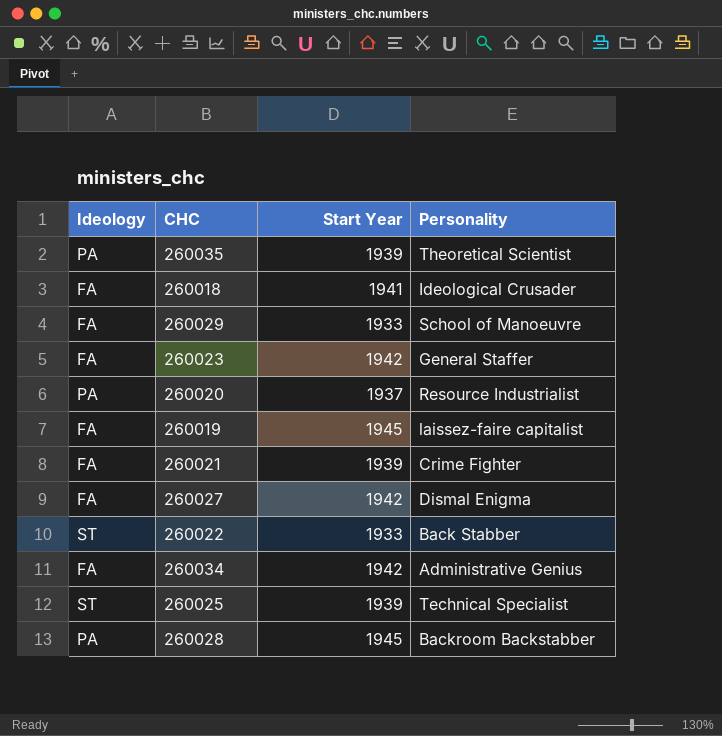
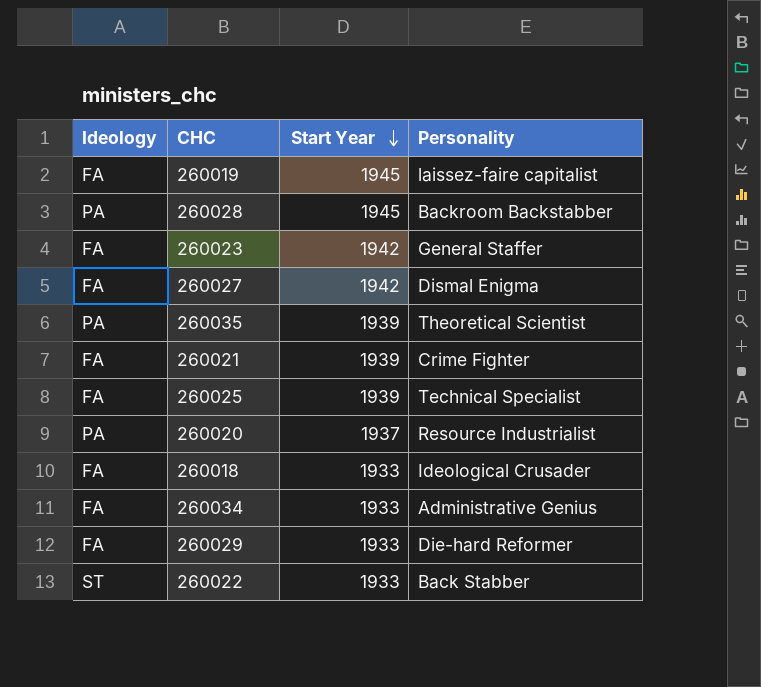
row order: none -> Start Year descending
260025 | Ideology: ST -> FA
260018 | Start Year: 1941 -> 1933
260034 | Start Year: 1942 -> 1933
260029 | Personality: School of Manoeuvre -> Die-hard Reformer

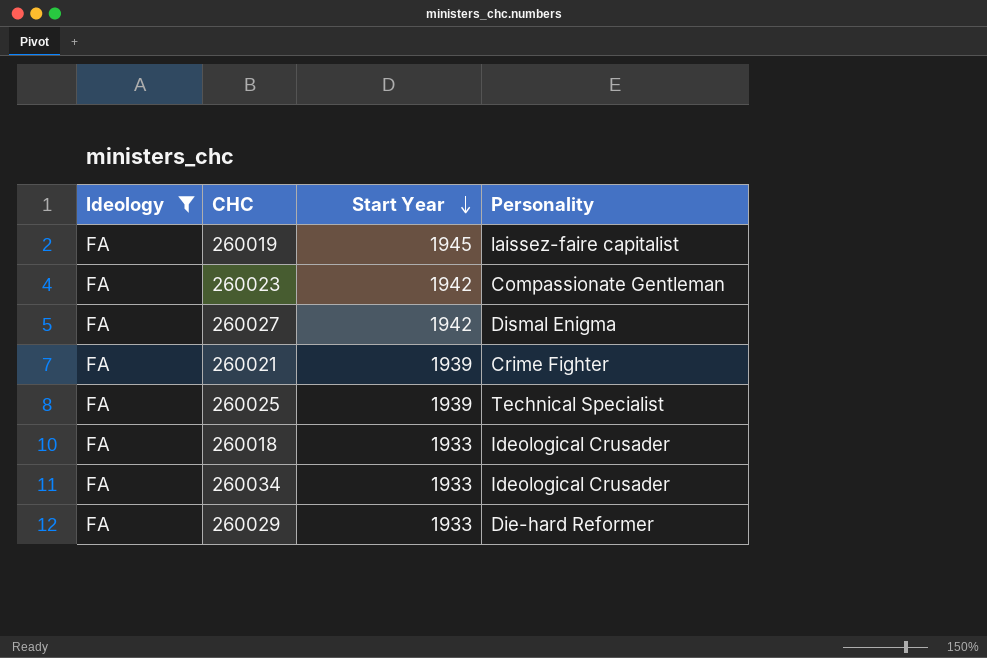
filter: none -> Ideology = FA
260023 | Personality: General Staffer -> Compassionate Gentleman
260034 | Personality: Administrative Genius -> Ideological Crusader

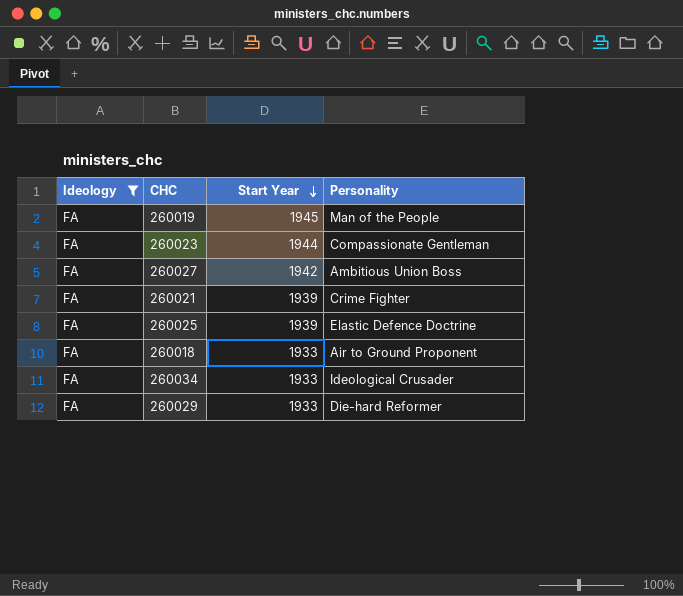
260019 | Personality: laissez-faire capitalist -> Man of the People
260023 | Start Year: 1942 -> 1944
260027 | Personality: Dismal Enigma -> Ambitious Union Boss
260025 | Personality: Technical Specialist -> Elastic Defence Doctrine
260018 | Personality: Ideological Crusader -> Air to Ground Proponent

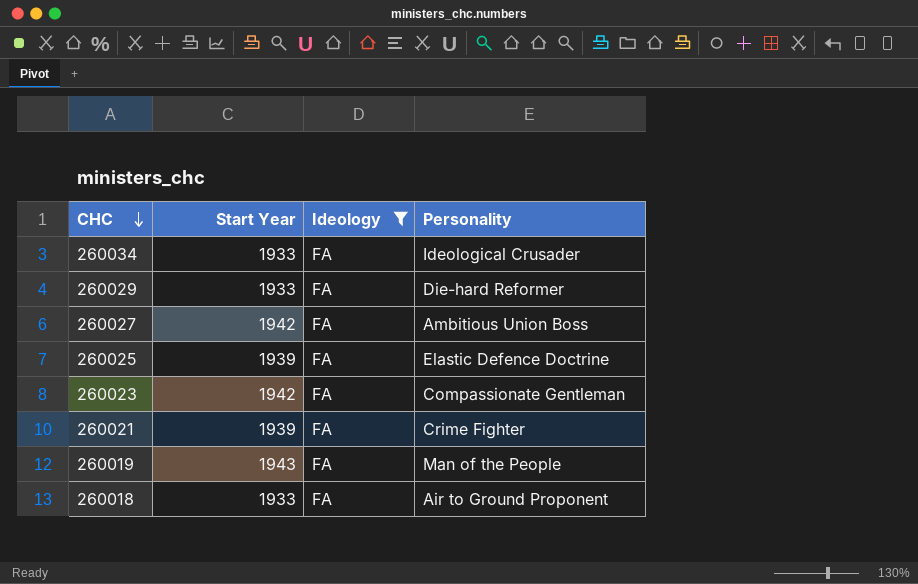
row order: Start Year descending -> CHC descending
column Ideology | position: 1 -> 3
260023 | Start Year: 1944 -> 1942
260019 | Start Year: 1945 -> 1943

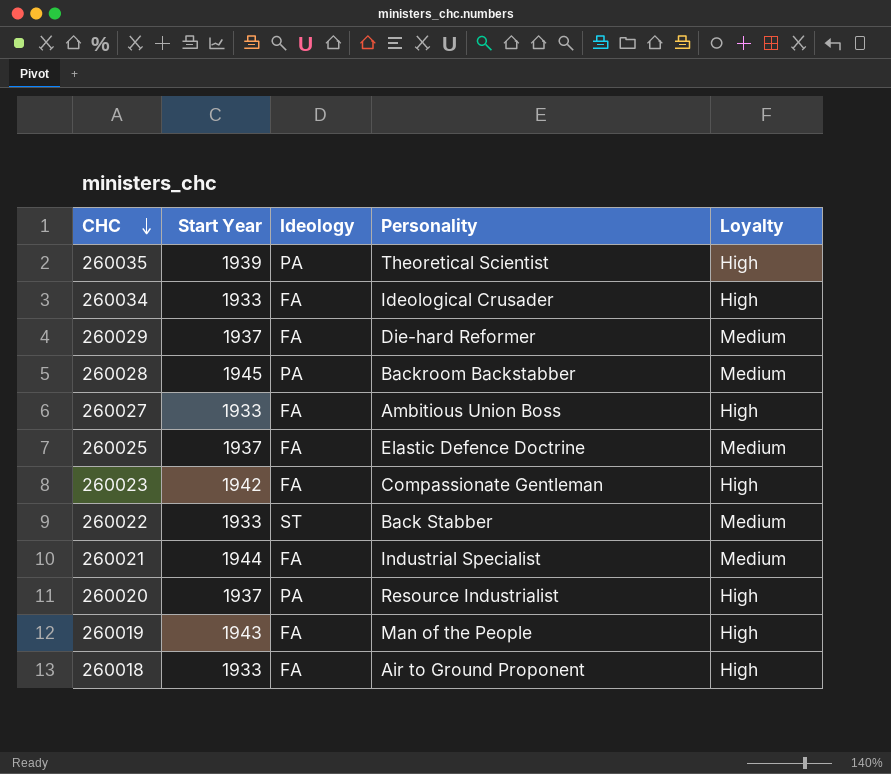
filter: Ideology = FA -> none
column Loyalty | position: none -> 5
260029 | Start Year: 1933 -> 1937
260027 | Start Year: 1942 -> 1933
260025 | Start Year: 1939 -> 1937
260021 | Start Year: 1939 -> 1944
260021 | Personality: Crime Fighter -> Industrial Specialist

